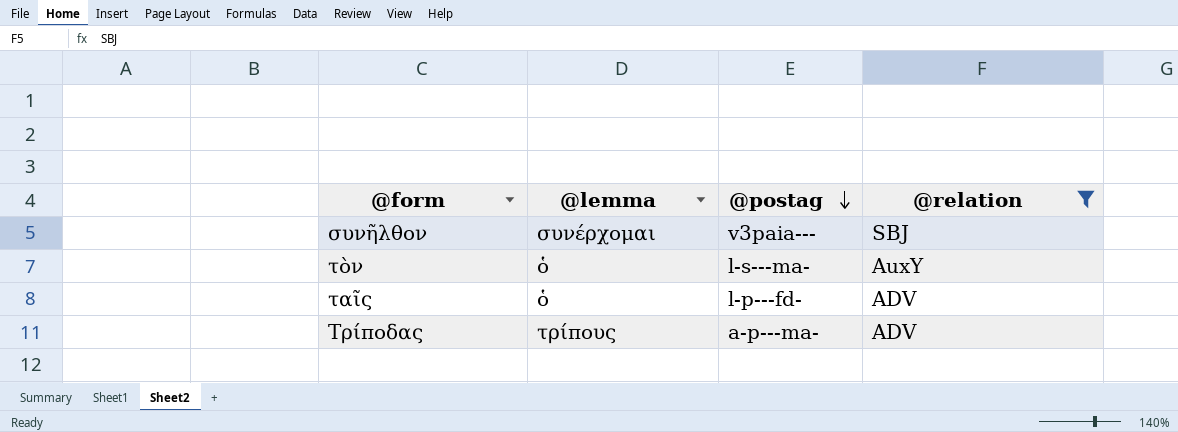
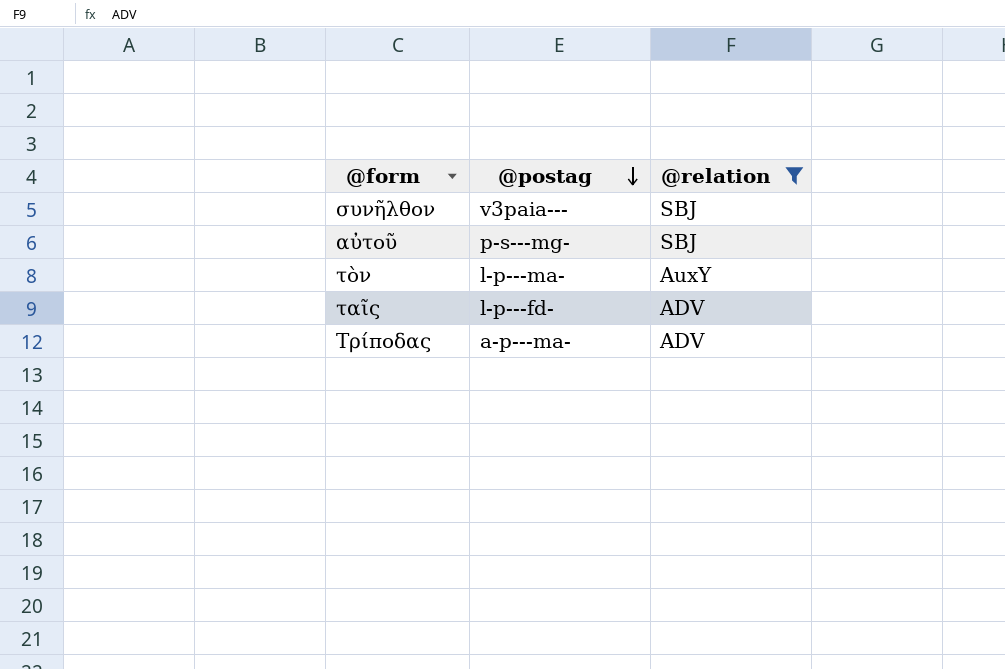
column @lemma | position: 2 -> none
row αὐτοῦ: none -> p-s---mg- | SBJ
τὸν | @postag: l-s---ma- -> l-p---ma-

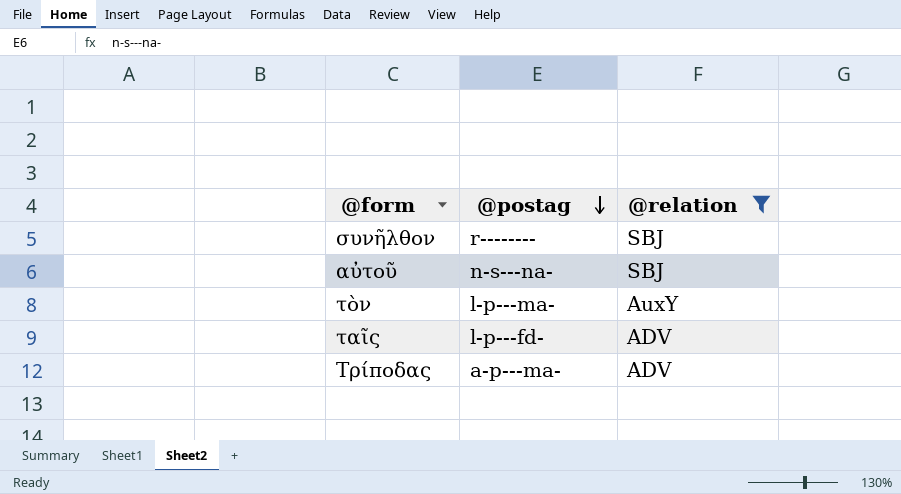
συνῆλθον | @postag: v3paia--- -> r--------
αὐτοῦ | @postag: p-s---mg- -> n-s---na-

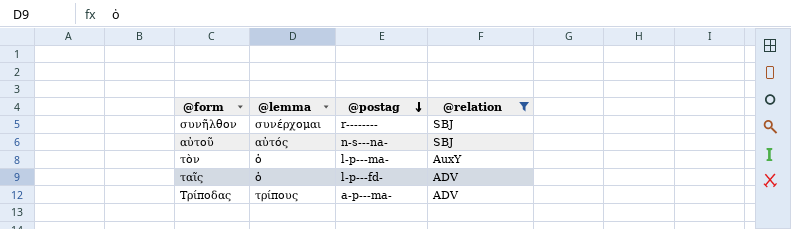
column @lemma | position: none -> 2

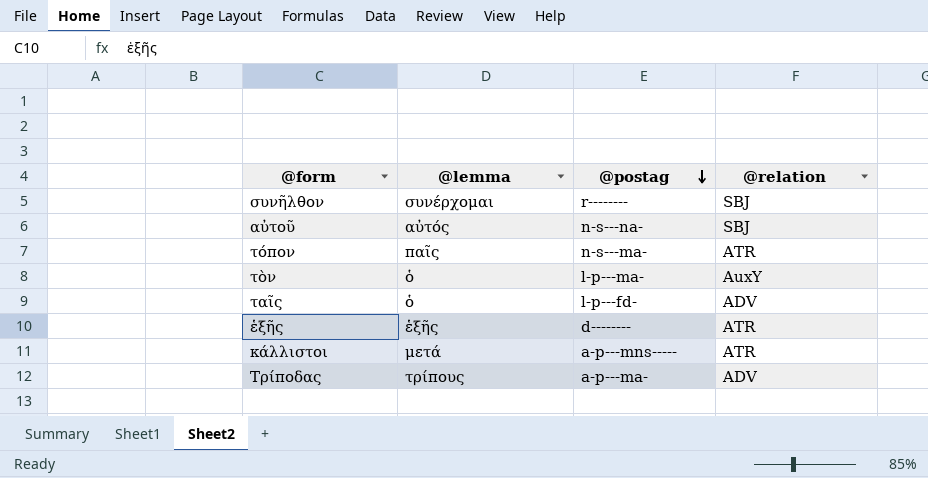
filter: @relation != ATR -> none

